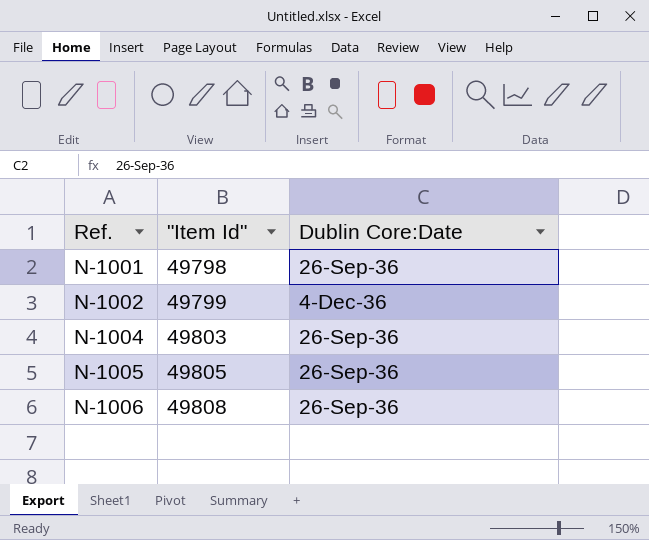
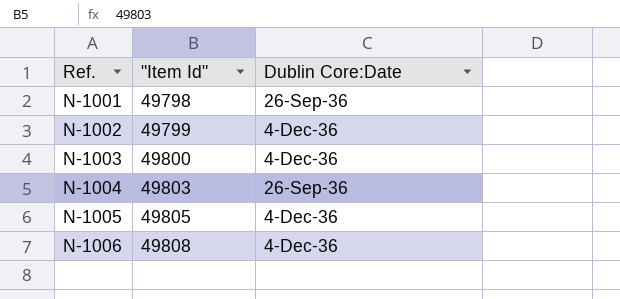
row N-1003: none -> 49800 | 4-Dec-36
N-1005 | Dublin Core:Date: 26-Sep-36 -> 4-Dec-36
N-1006 | Dublin Core:Date: 26-Sep-36 -> 4-Dec-36

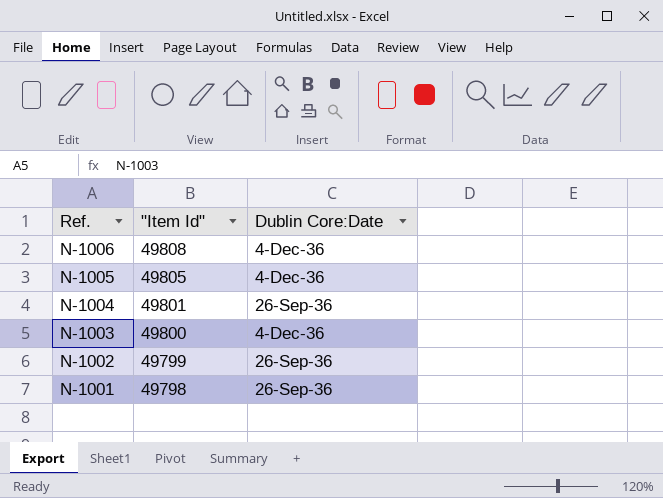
row order: Ref. ascending -> Ref. descending
N-1004 | "Item Id": 49803 -> 49801
N-1002 | Dublin Core:Date: 4-Dec-36 -> 26-Sep-36

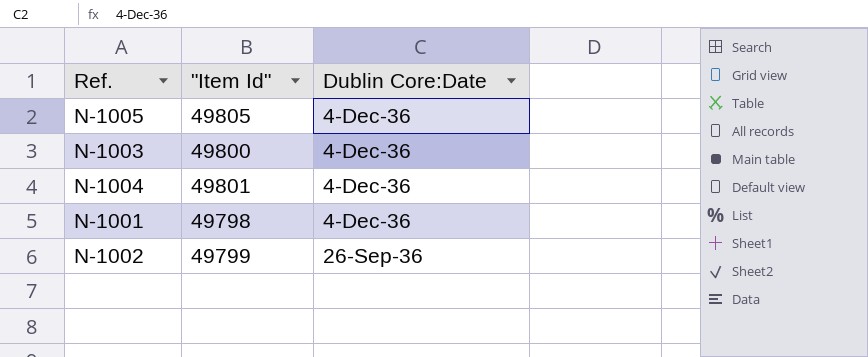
row order: Ref. descending -> Dublin Core:Date descending
row N-1006: 49808 | 4-Dec-36 -> none
N-1004 | Dublin Core:Date: 26-Sep-36 -> 4-Dec-36
N-1001 | Dublin Core:Date: 26-Sep-36 -> 4-Dec-36

